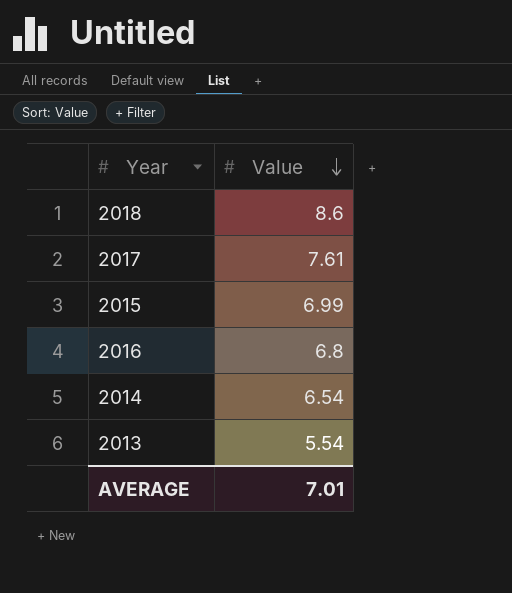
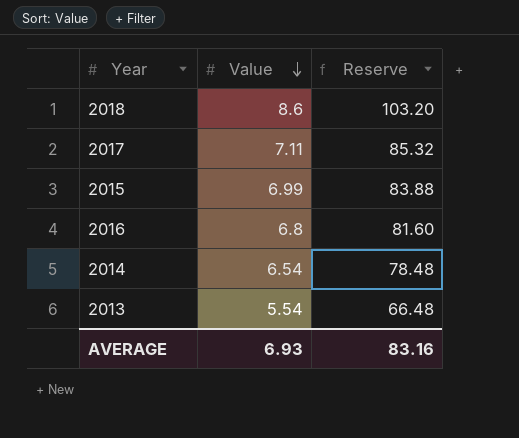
column Reserve | formula: none -> [Value] * 12
2017 | Value: 7.61 -> 7.11
AVERAGE | Value: 7.01 -> 6.93

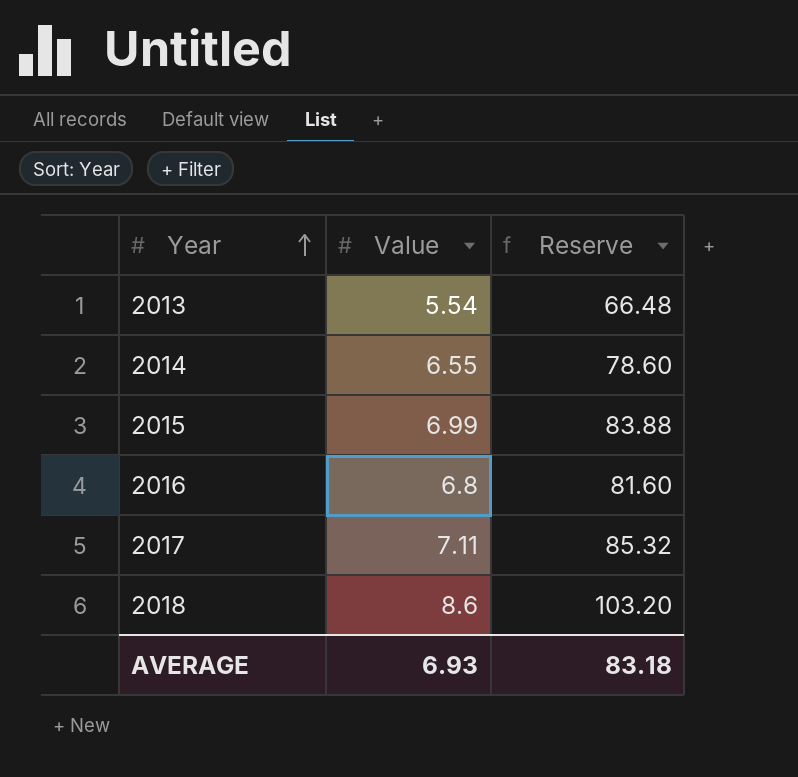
row order: Value descending -> Year ascending
2014 | Value: 6.54 -> 6.55
2014 | Reserve: 78.48 -> 78.60
AVERAGE | Reserve: 83.16 -> 83.18

